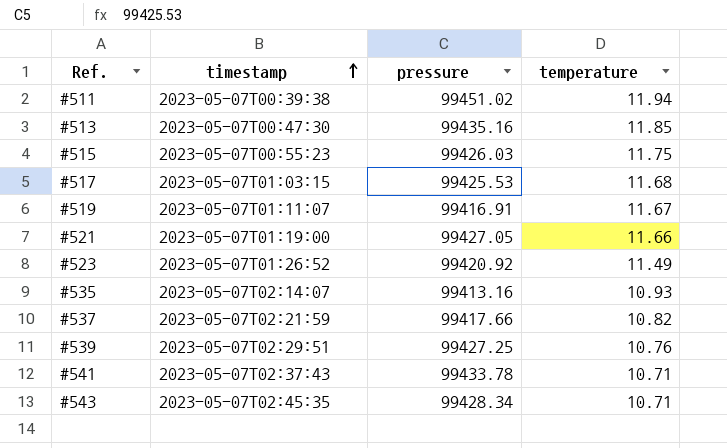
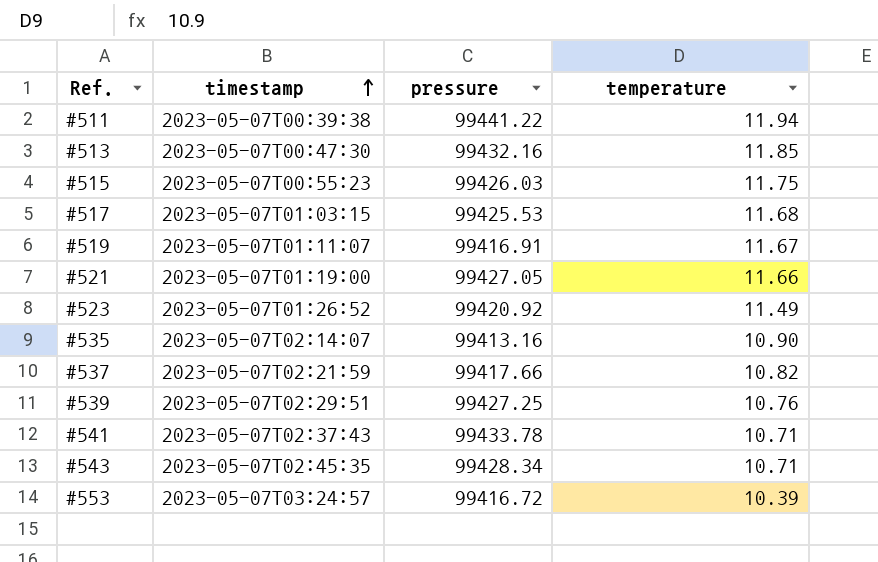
#511 | pressure: 99451.02 -> 99441.22
#513 | pressure: 99435.16 -> 99432.16
#535 | temperature: 10.93 -> 10.90
row #553: none -> 2023-05-07T03:24:57 | 99416.72 | 10.39

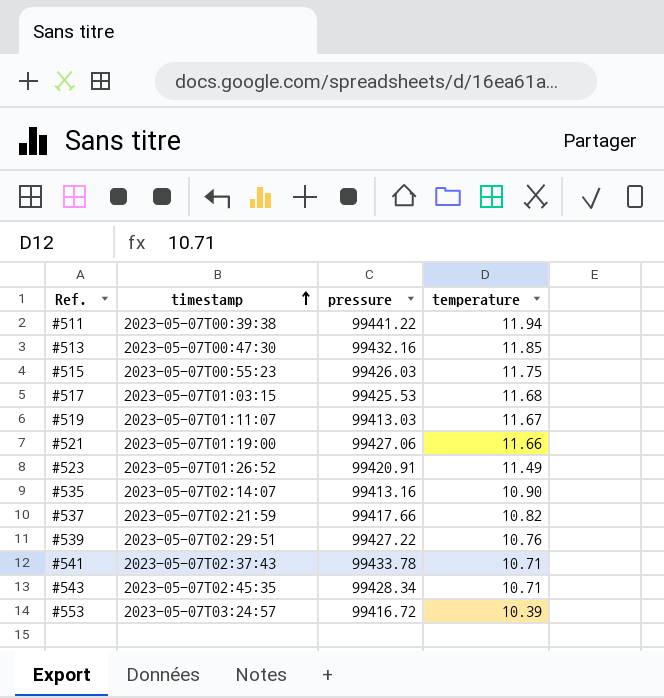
#519 | pressure: 99416.91 -> 99413.03
#521 | pressure: 99427.05 -> 99427.06
#523 | pressure: 99420.92 -> 99420.91
#539 | pressure: 99427.25 -> 99427.22

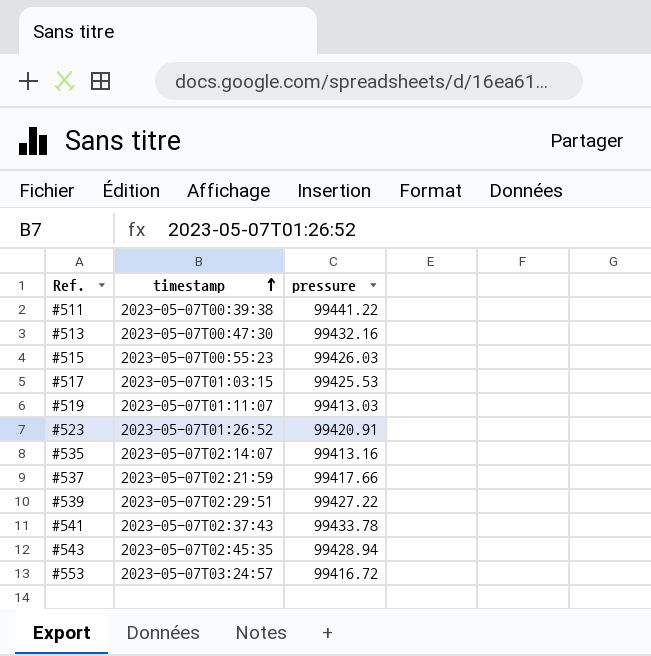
column temperature | position: 4 -> none
row #521: 2023-05-07T01:19:00 | 99427.06 | 11.66 -> none
#543 | pressure: 99428.34 -> 99428.94

